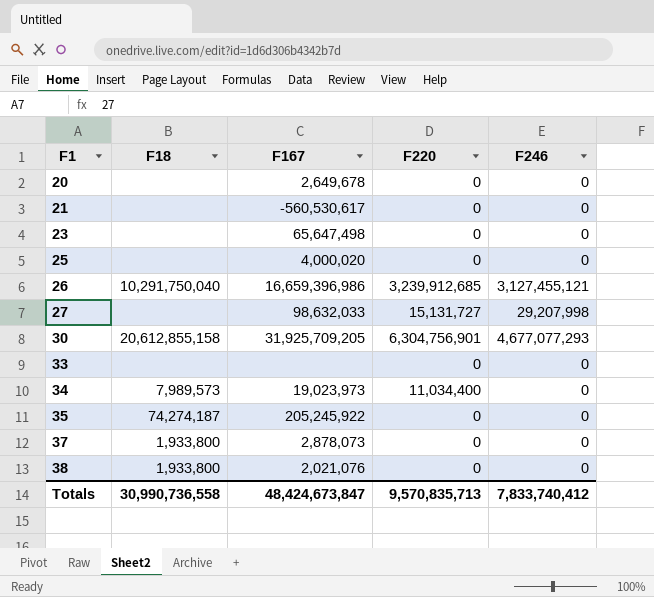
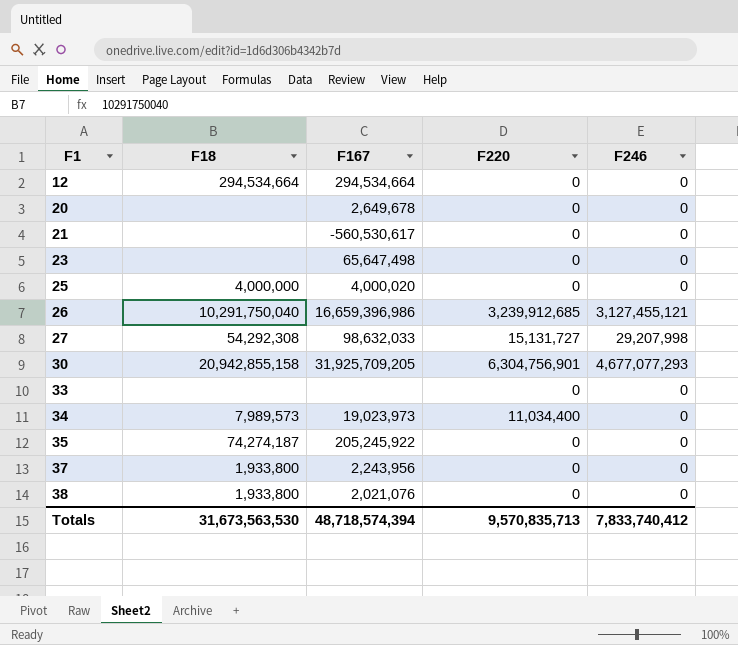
row 12: none -> 294,534,664 | 294,534,664 | 0 | 0
25 | F18: none -> 4,000,000
27 | F18: none -> 54,292,308
30 | F18: 20,612,855,158 -> 20,942,855,158
37 | F167: 2,878,073 -> 2,243,956
Totals | F18: 30,990,736,558 -> 31,673,563,530
Totals | F167: 48,424,673,847 -> 48,718,574,394

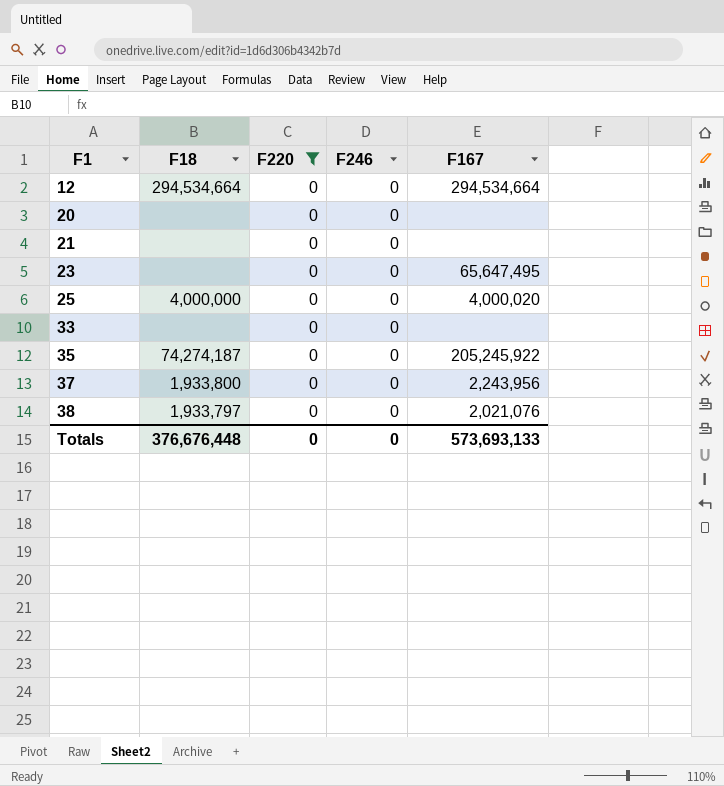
filter: none -> F220 = 0
column F167 | position: 3 -> 5
20 | F167: 2,649,678 -> none
21 | F167: -560,530,617 -> none
23 | F167: 65,647,498 -> 65,647,495
38 | F18: 1,933,800 -> 1,933,797
Totals | F18: 31,673,563,530 -> 376,676,448
Totals | F220: 9,570,835,713 -> 0
Totals | F246: 7,833,740,412 -> 0
Totals | F167: 48,718,574,394 -> 573,693,133

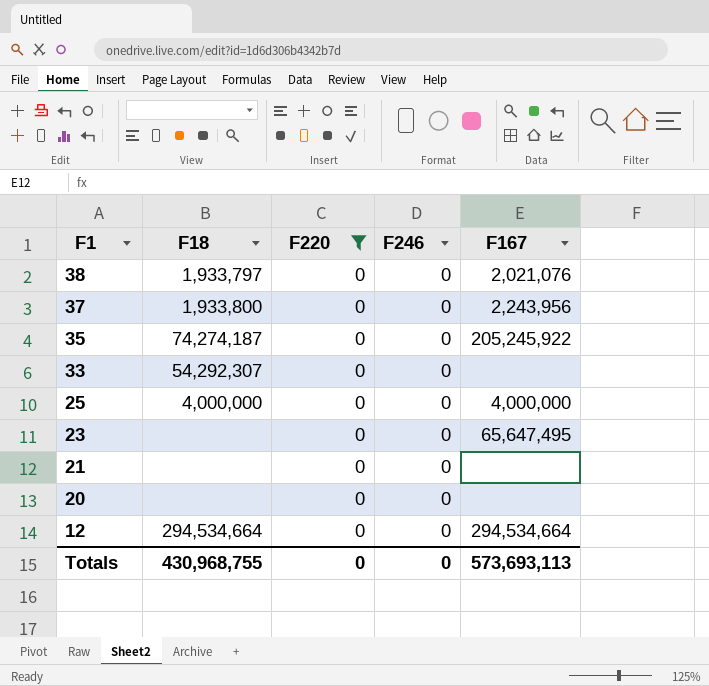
row order: F1 ascending -> F1 descending
33 | F18: none -> 54,292,307
25 | F167: 4,000,020 -> 4,000,000
Totals | F18: 376,676,448 -> 430,968,755
Totals | F167: 573,693,133 -> 573,693,113

